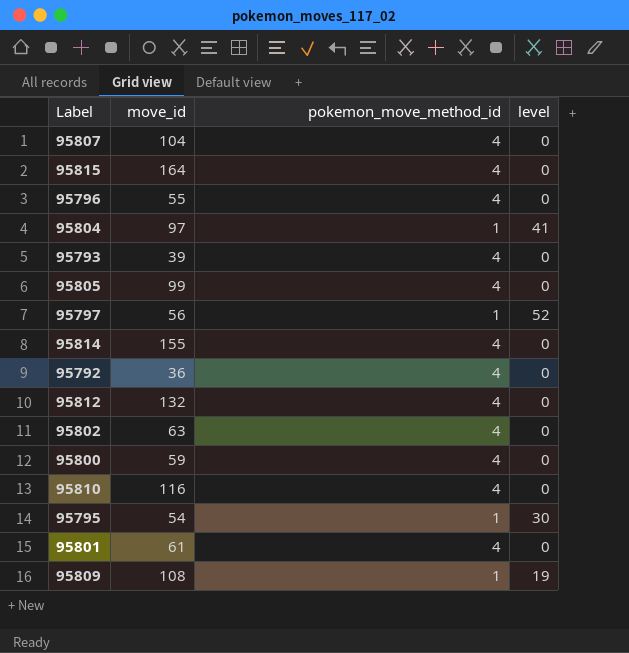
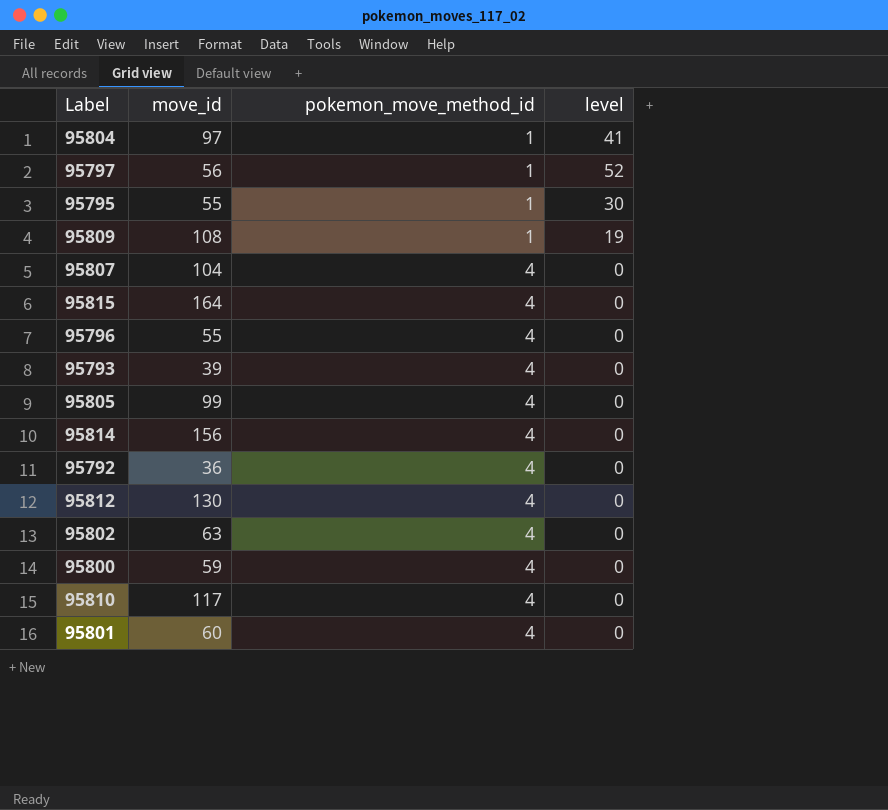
row order: none -> pokemon_move_method_id ascending
95795 | move_id: 54 -> 55
95814 | move_id: 155 -> 156
95812 | move_id: 132 -> 130
95810 | move_id: 116 -> 117
95801 | move_id: 61 -> 60

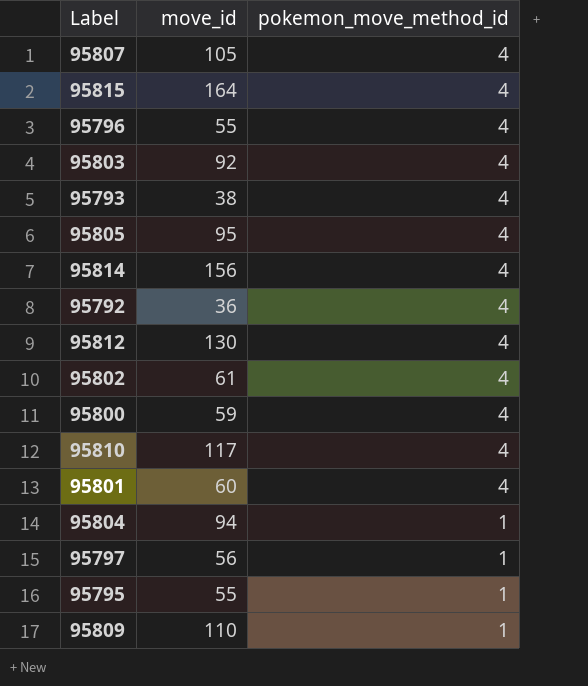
row order: pokemon_move_method_id ascending -> pokemon_move_method_id descending
column level | position: 4 -> none
95807 | move_id: 104 -> 105
row 95803: none -> 92 | 4
95793 | move_id: 39 -> 38
95805 | move_id: 99 -> 95
95802 | move_id: 63 -> 61
95804 | move_id: 97 -> 94
95809 | move_id: 108 -> 110

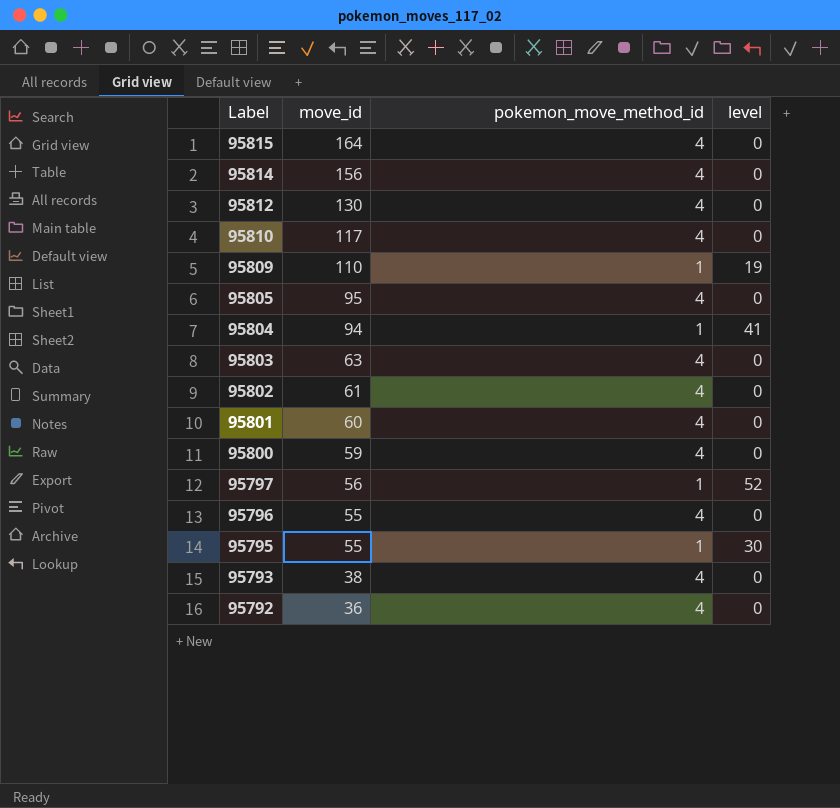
row order: pokemon_move_method_id descending -> Label descending
column level | position: none -> 4
row 95807: 105 | 4 -> none
95803 | move_id: 92 -> 63

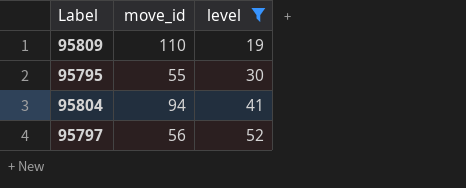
filter: none -> level != 0
row order: Label descending -> level ascending
column pokemon_move_method_id | position: 3 -> none

